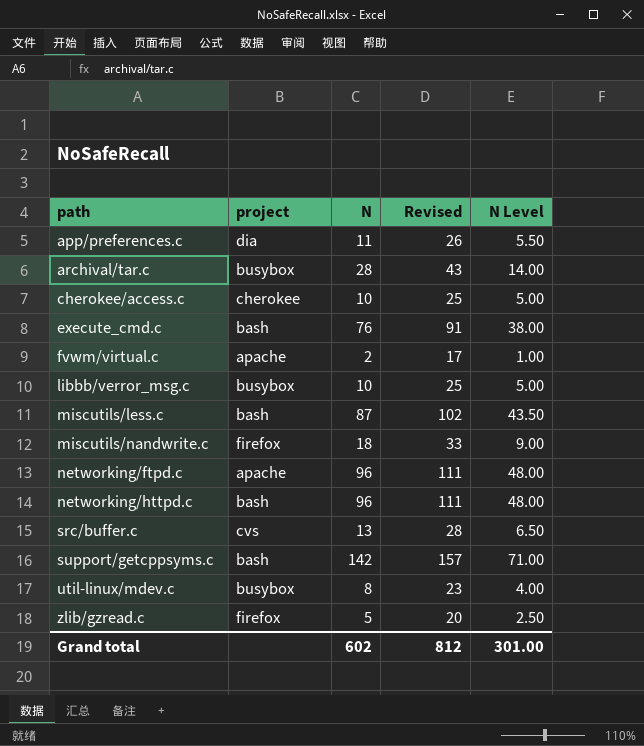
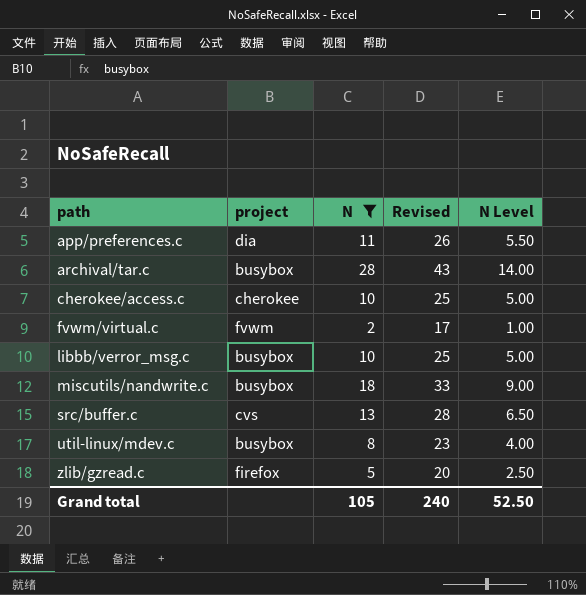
filter: none -> N <= 28
fvwm/virtual.c | project: apache -> fvwm
miscutils/nandwrite.c | project: firefox -> busybox
Grand total | N: 602 -> 105
Grand total | Revised: 812 -> 240
Grand total | N Level: 301.00 -> 52.50

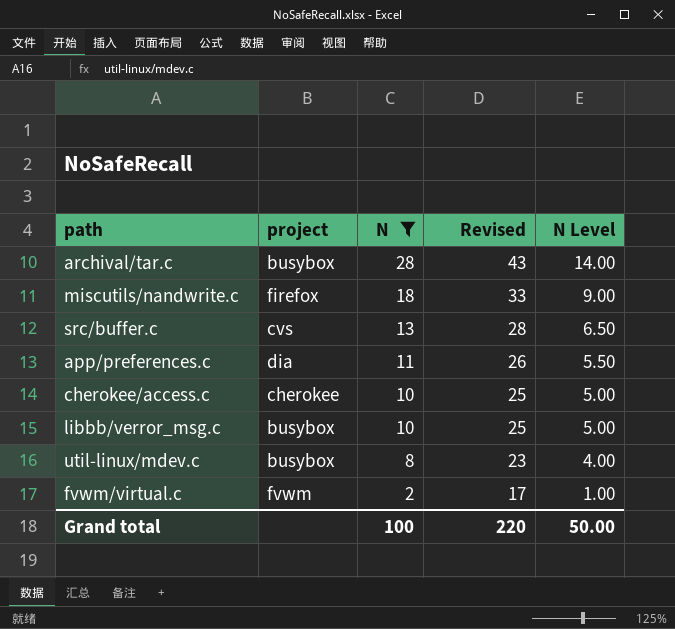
row order: path ascending -> N descending
row zlib/gzread.c: firefox | 5 | 20 | 2.50 -> none
miscutils/nandwrite.c | project: busybox -> firefox
Grand total | N: 105 -> 100
Grand total | Revised: 240 -> 220
Grand total | N Level: 52.50 -> 50.00

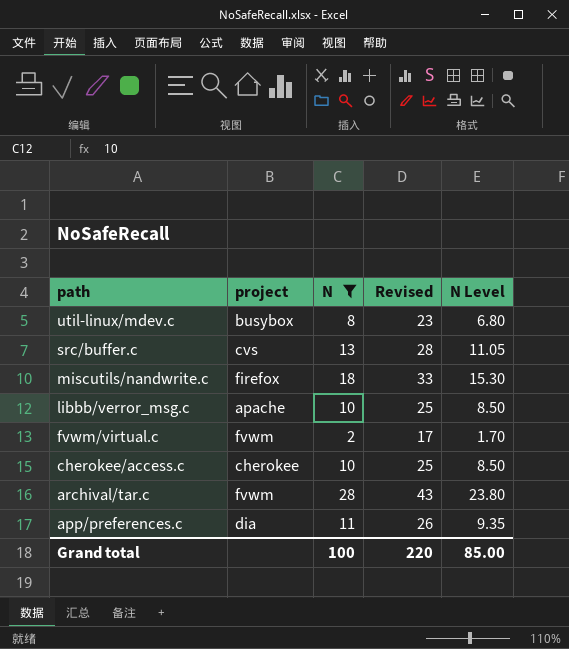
row order: N descending -> path descending
column N Level | formula: [N] * 0.5 -> [N] * 0.85
libbb/verror_msg.c | project: busybox -> apache
archival/tar.c | project: busybox -> fvwm
Grand total | N Level: 50.00 -> 85.00

